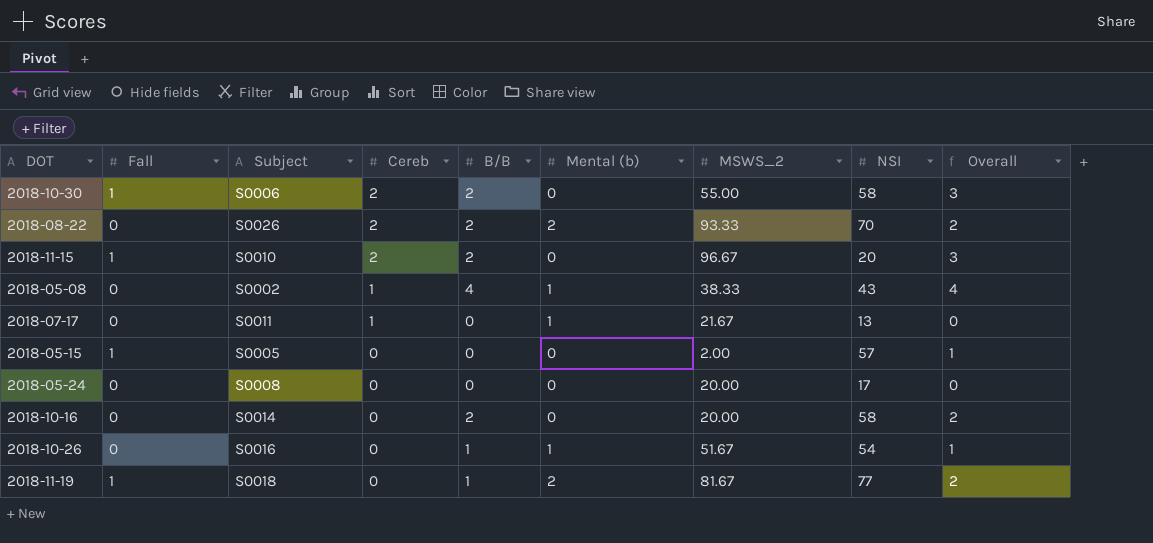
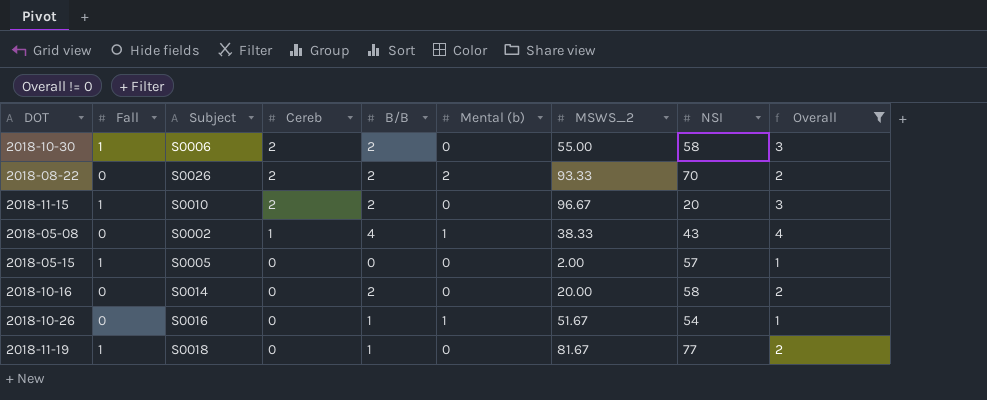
filter: none -> Overall != 0
2018-11-19 | Mental (b): 2 -> 0

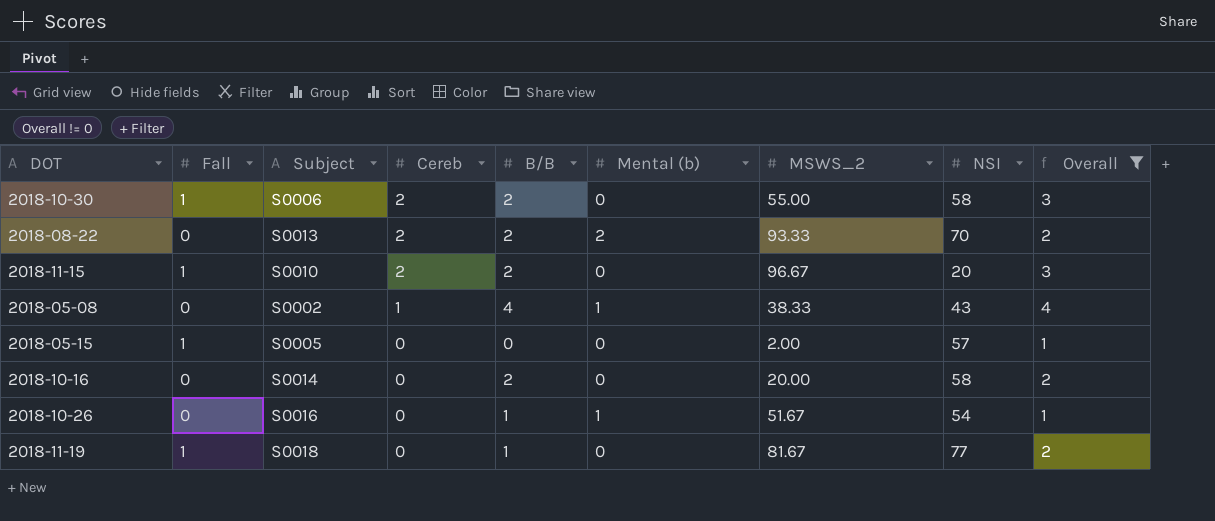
2018-08-22 | Subject: S0026 -> S0013

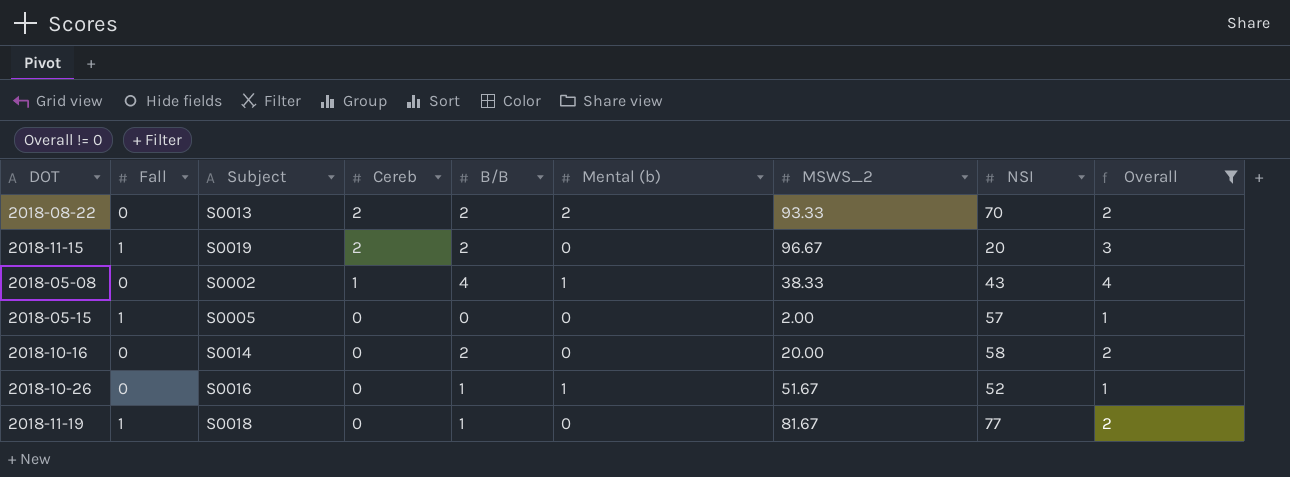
row 2018-10-30: 1 | S0006 | 2 | 2 | 0 | 55.00 | 58 | 3 -> none
2018-11-15 | Subject: S0010 -> S0019
2018-10-26 | NSI: 54 -> 52

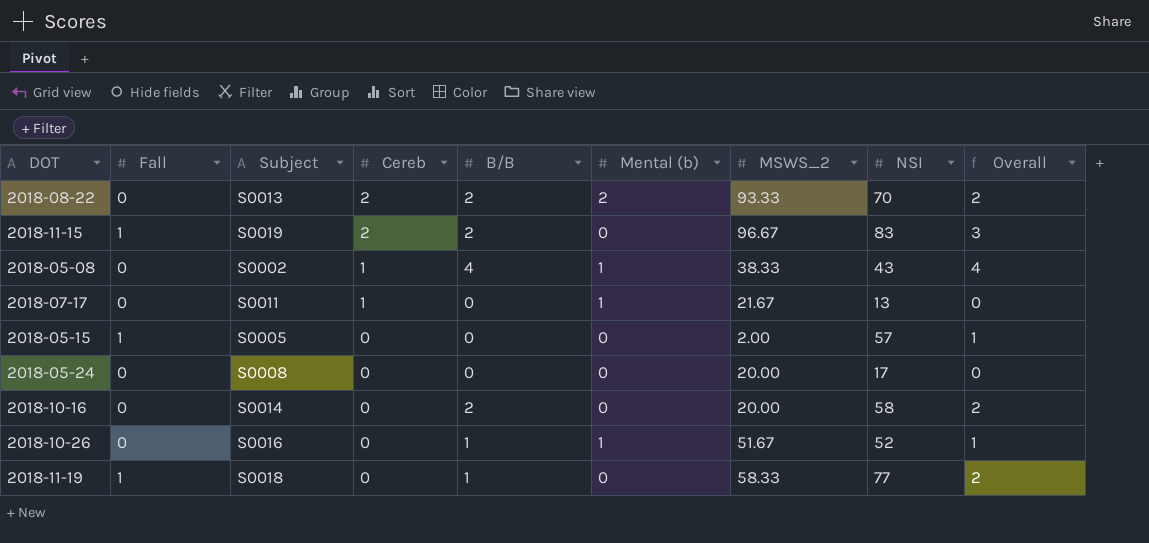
filter: Overall != 0 -> none
2018-11-15 | NSI: 20 -> 83
2018-11-19 | MSWS_2: 81.67 -> 58.33

